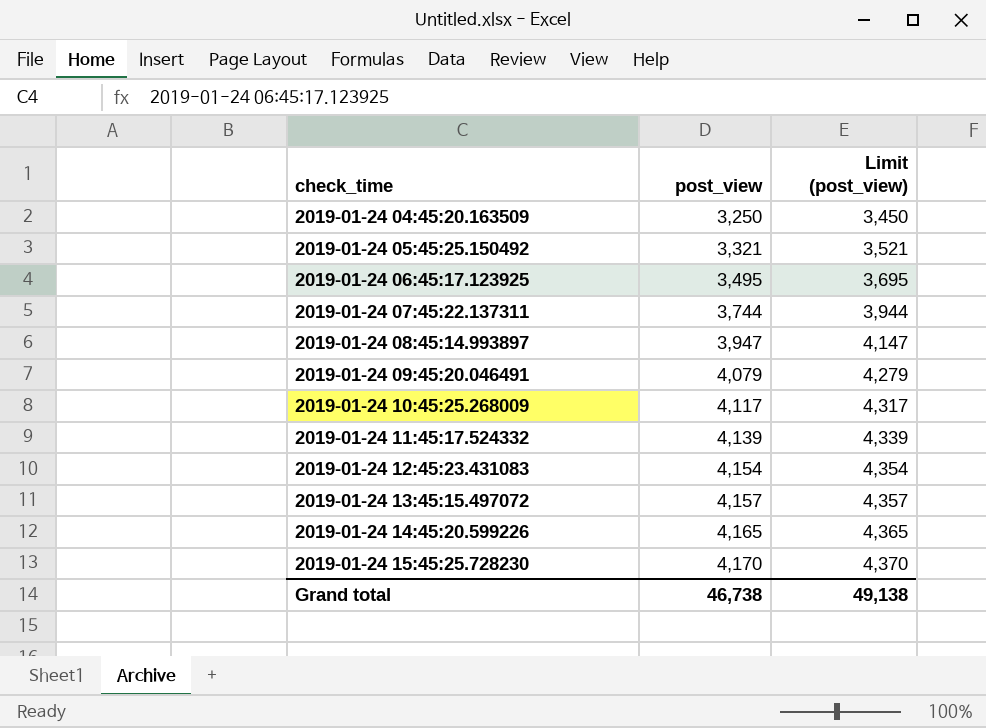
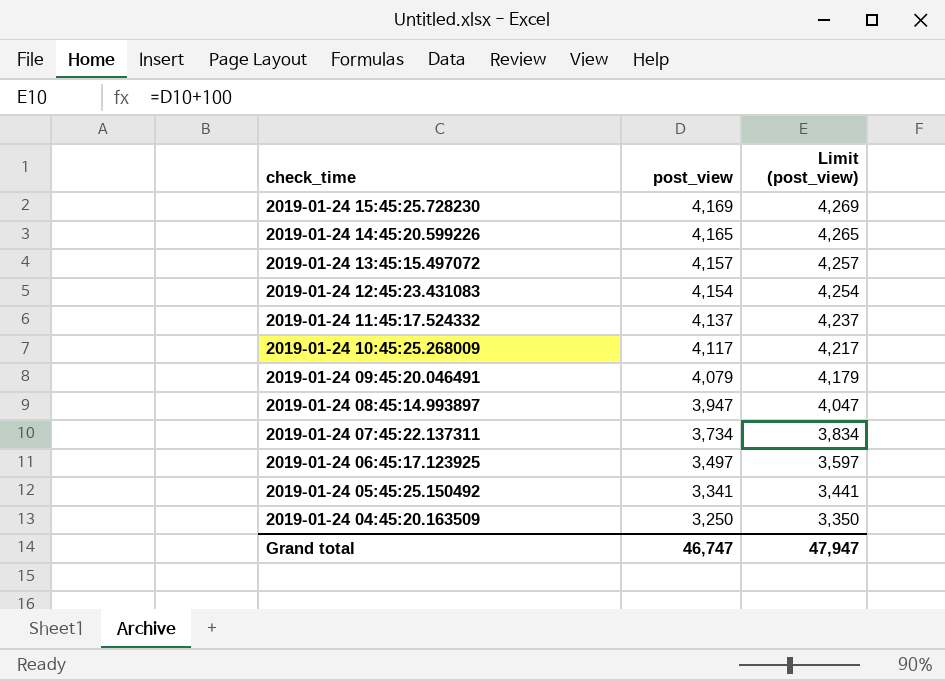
row order: check_time ascending -> check_time descending
column Limit (post_view) | formula: [post_view] + 200 -> [post_view] + 100
2019-01-24 15:45:25.728230 | post_view: 4,170 -> 4,169
2019-01-24 11:45:17.524332 | post_view: 4,139 -> 4,137
2019-01-24 07:45:22.137311 | post_view: 3,744 -> 3,734
2019-01-24 06:45:17.123925 | post_view: 3,495 -> 3,497
2019-01-24 05:45:25.150492 | post_view: 3,321 -> 3,341
Grand total | post_view: 46,738 -> 46,747
Grand total | Limit (post_view): 49,138 -> 47,947

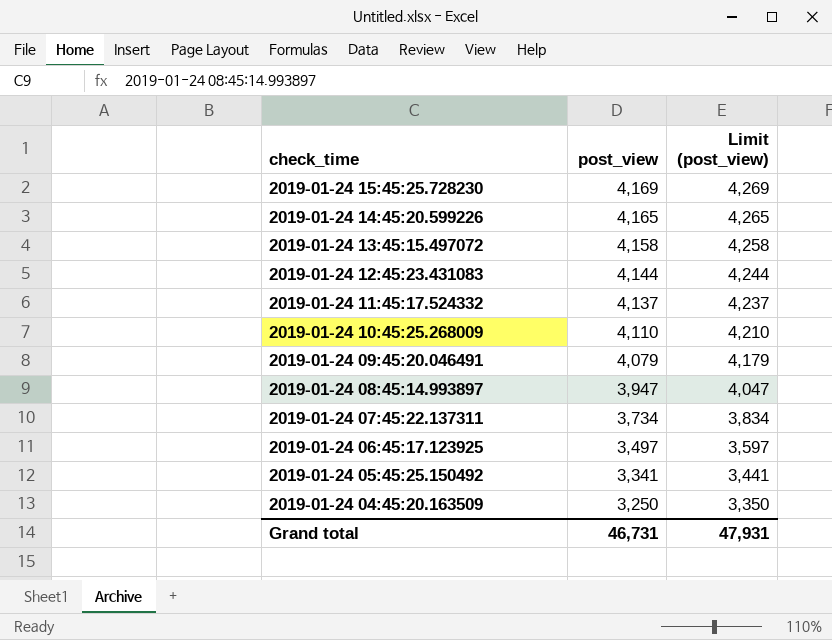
2019-01-24 13:45:15.497072 | post_view: 4,157 -> 4,158
2019-01-24 13:45:15.497072 | Limit (post_view): 4,257 -> 4,258
2019-01-24 12:45:23.431083 | post_view: 4,154 -> 4,144
2019-01-24 12:45:23.431083 | Limit (post_view): 4,254 -> 4,244
2019-01-24 10:45:25.268009 | post_view: 4,117 -> 4,110
2019-01-24 10:45:25.268009 | Limit (post_view): 4,217 -> 4,210
Grand total | post_view: 46,747 -> 46,731
Grand total | Limit (post_view): 47,947 -> 47,931

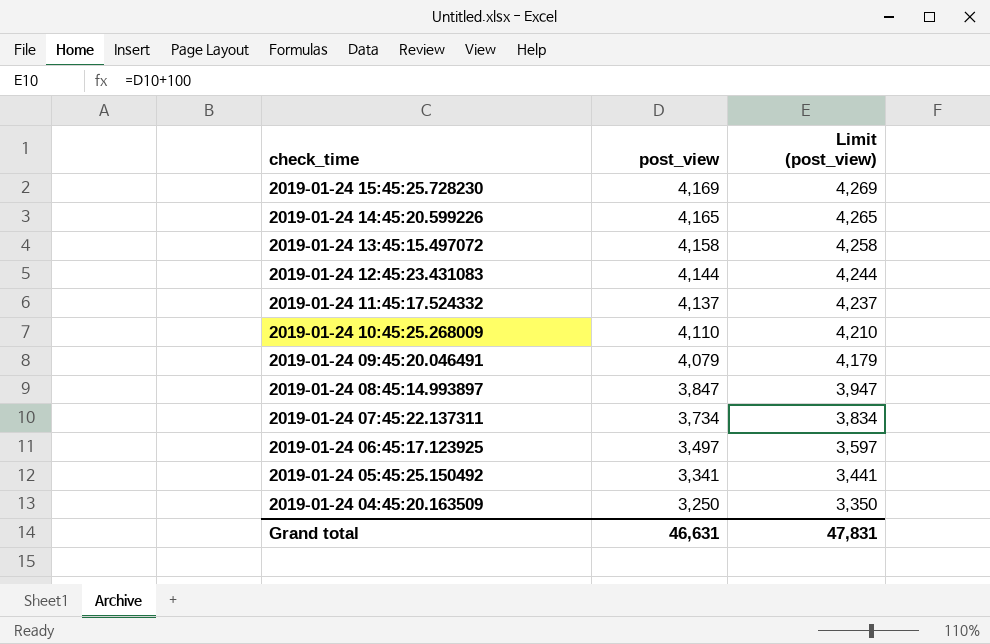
2019-01-24 08:45:14.993897 | post_view: 3,947 -> 3,847
2019-01-24 08:45:14.993897 | Limit (post_view): 4,047 -> 3,947
Grand total | post_view: 46,731 -> 46,631
Grand total | Limit (post_view): 47,931 -> 47,831

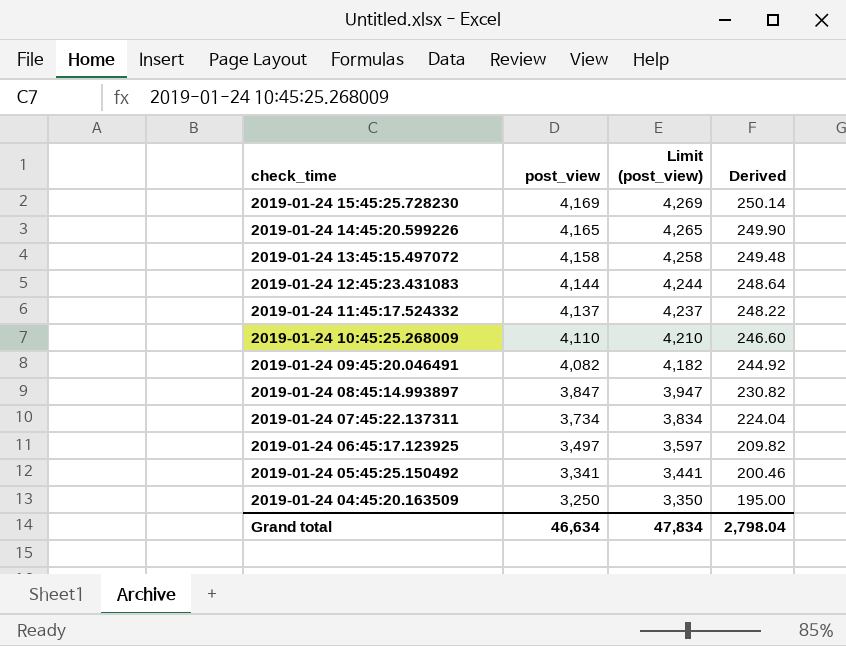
column Derived | formula: none -> [post_view] * 0.06
2019-01-24 09:45:20.046491 | post_view: 4,079 -> 4,082
2019-01-24 09:45:20.046491 | Limit (post_view): 4,179 -> 4,182
Grand total | post_view: 46,631 -> 46,634
Grand total | Limit (post_view): 47,831 -> 47,834

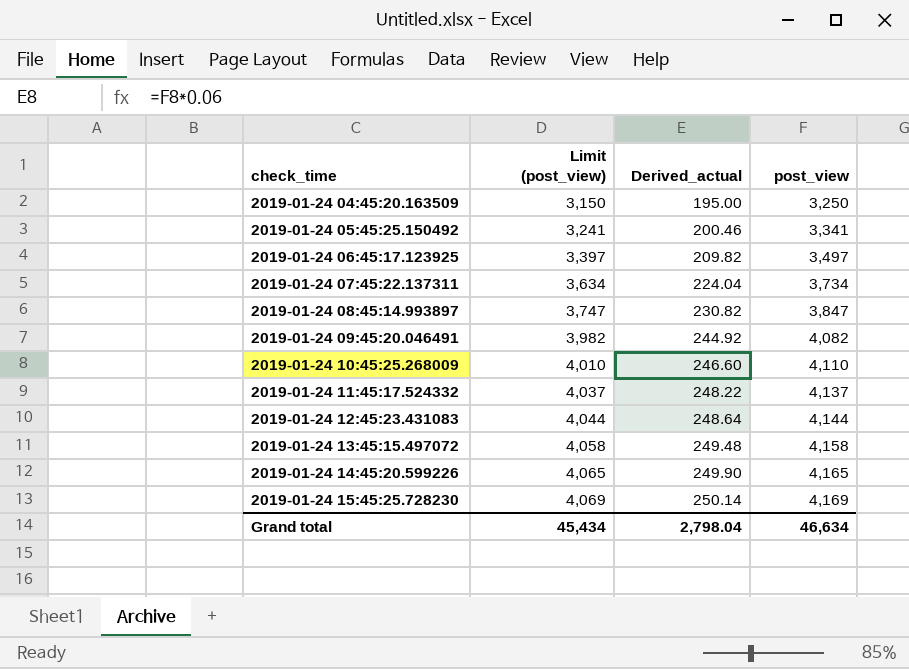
row order: check_time descending -> check_time ascending
column Limit (post_view) | formula: [post_view] + 100 -> [post_view] - 100
column name: Derived -> Derived_actual
column post_view | position: 2 -> 4
Grand total | Limit (post_view): 47,834 -> 45,434

